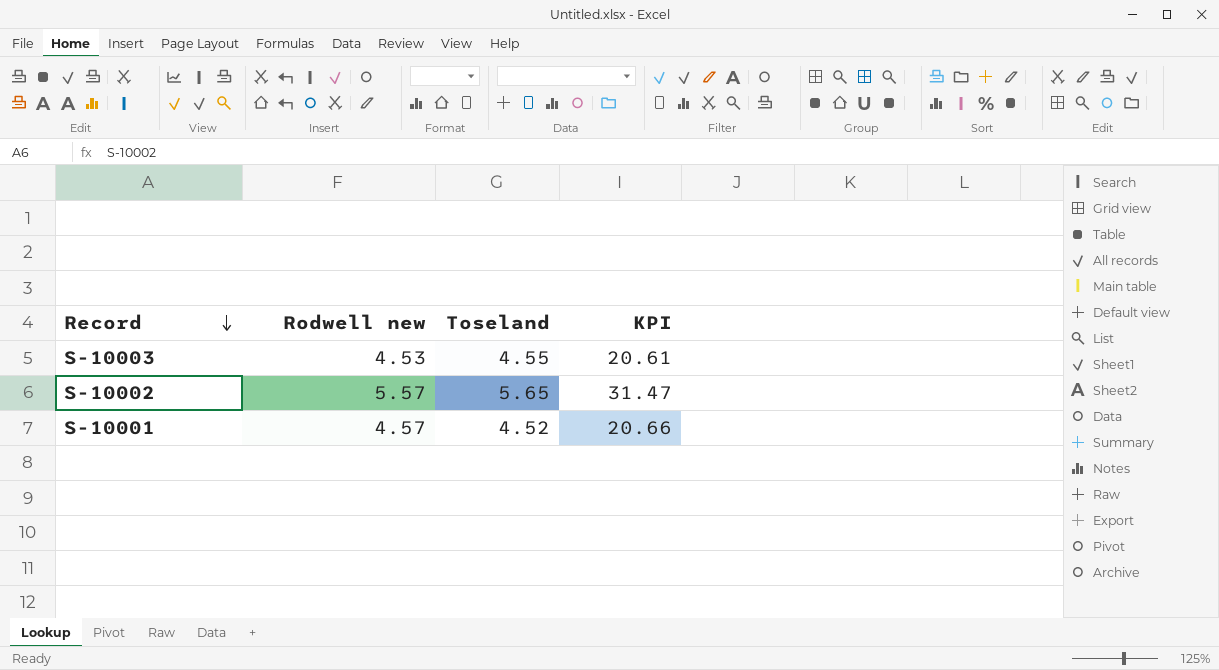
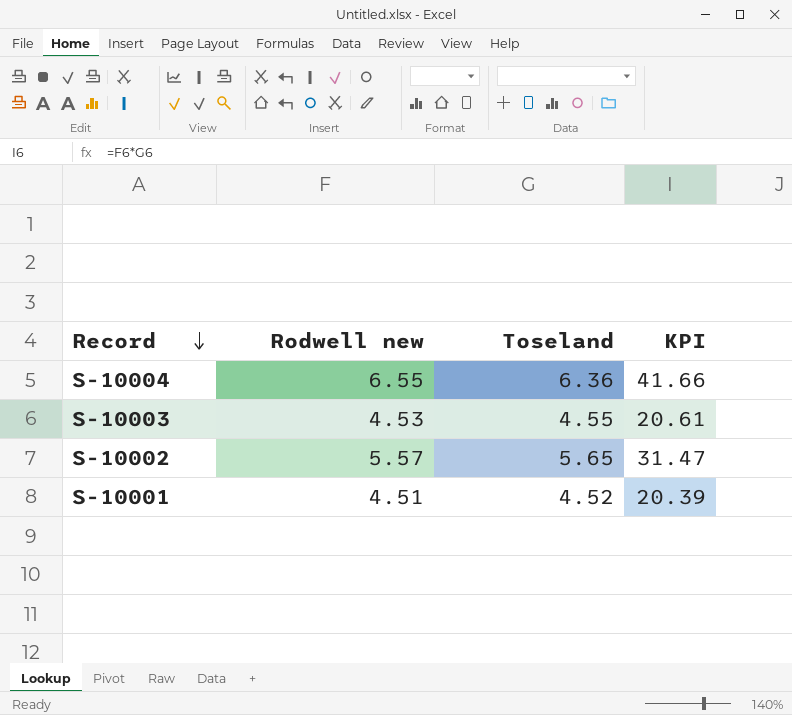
row S-10004: none -> 6.55 | 6.36 | 41.66
S-10001 | Rodwell new: 4.57 -> 4.51
S-10001 | KPI: 20.66 -> 20.39

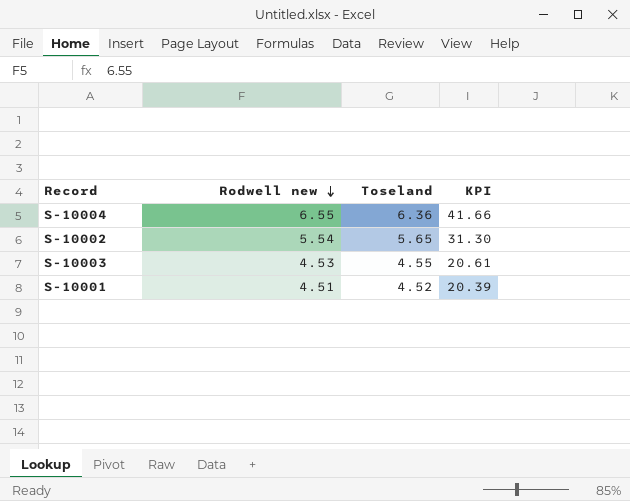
row order: Record descending -> Rodwell new descending
S-10002 | Rodwell new: 5.57 -> 5.54
S-10002 | KPI: 31.47 -> 31.30

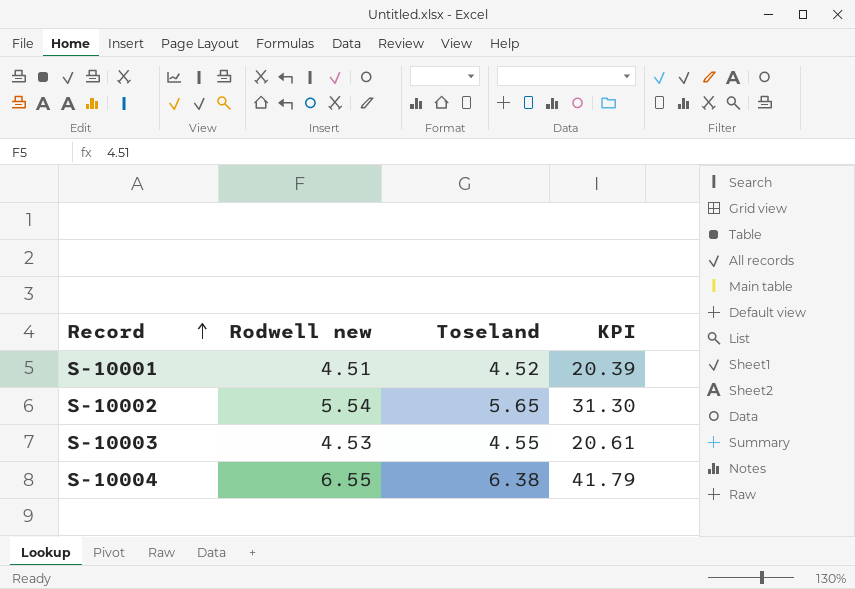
row order: Rodwell new descending -> Record ascending
S-10004 | Toseland: 6.36 -> 6.38
S-10004 | KPI: 41.66 -> 41.79

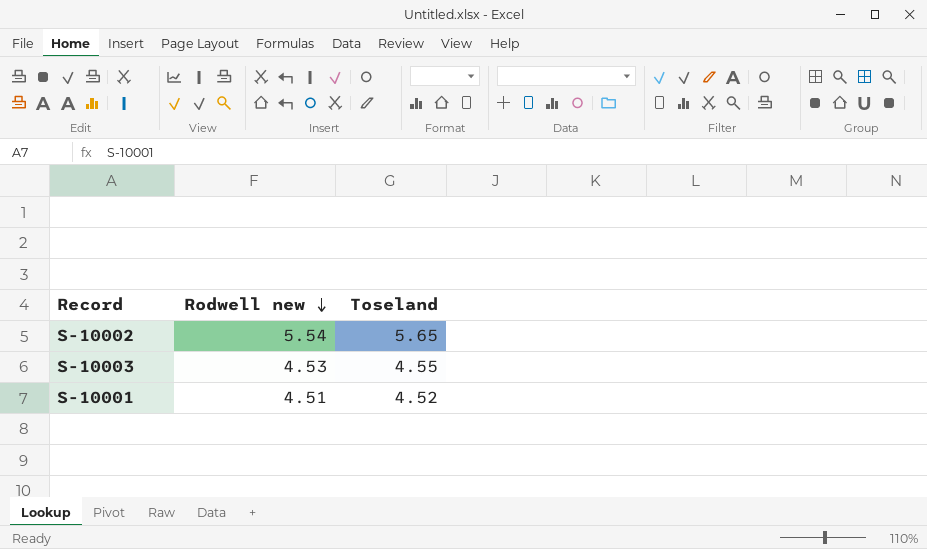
row order: Record ascending -> Rodwell new descending
column KPI | formula: [Rodwell new] * [Toseland] -> none
row S-10004: 6.55 | 6.38 | 41.79 -> none

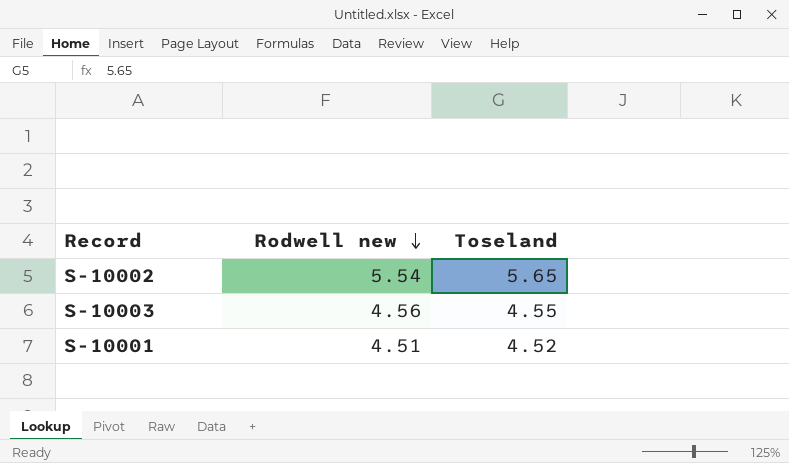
S-10003 | Rodwell new: 4.53 -> 4.56

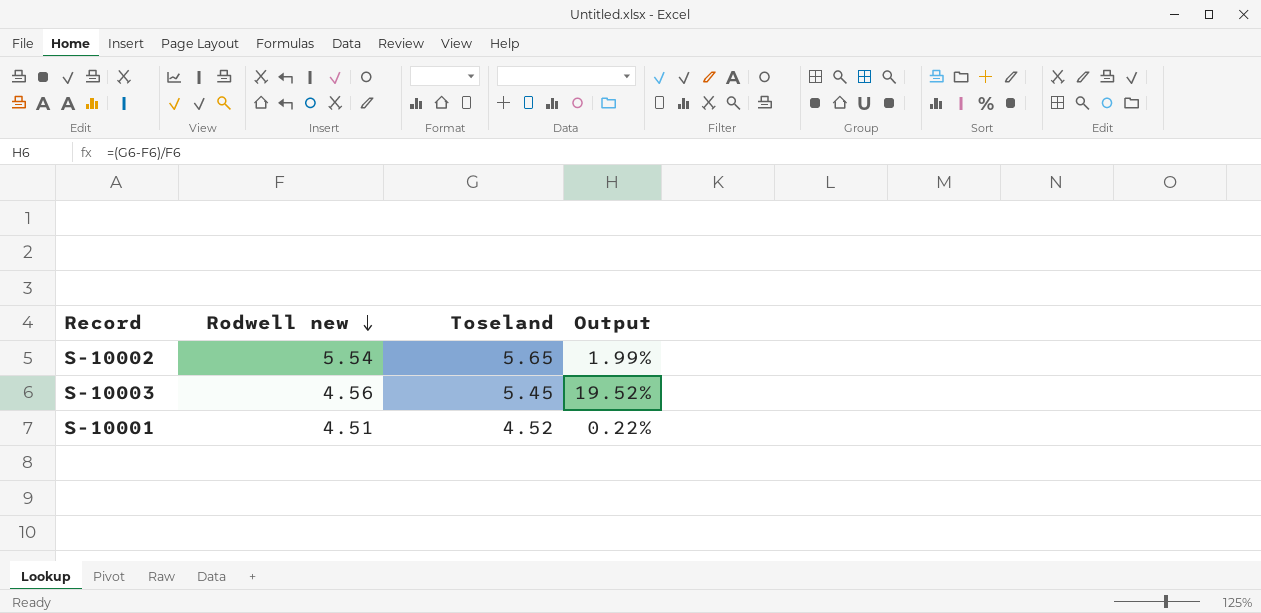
column Output | formula: none -> ([Toseland] - [Rodwell new]) / [Rodwell new]
S-10003 | Toseland: 4.55 -> 5.45

